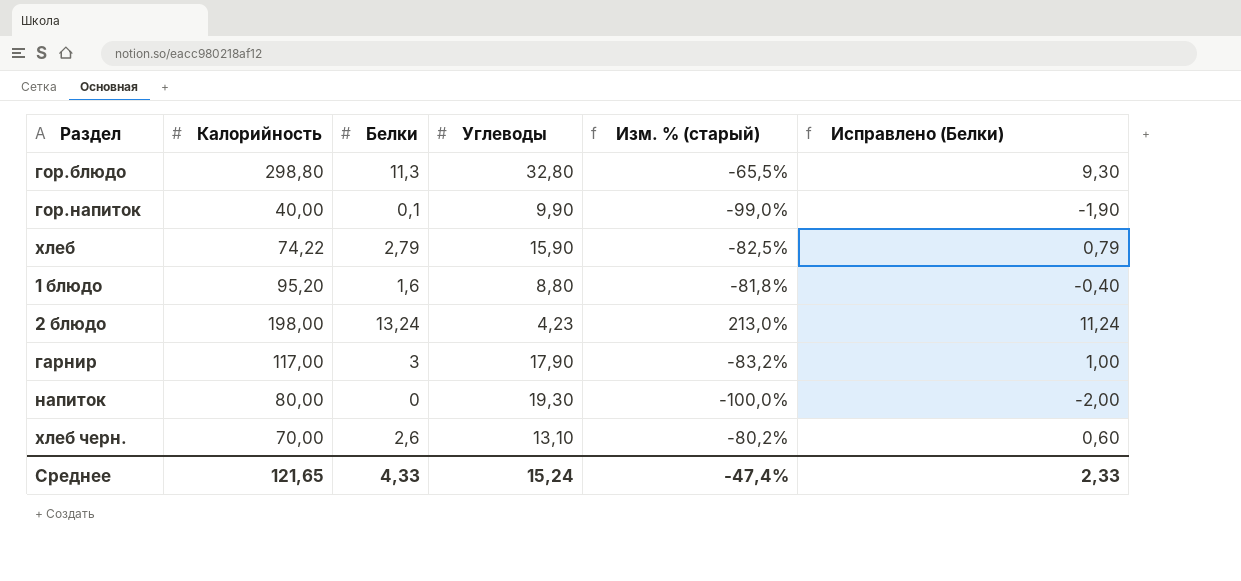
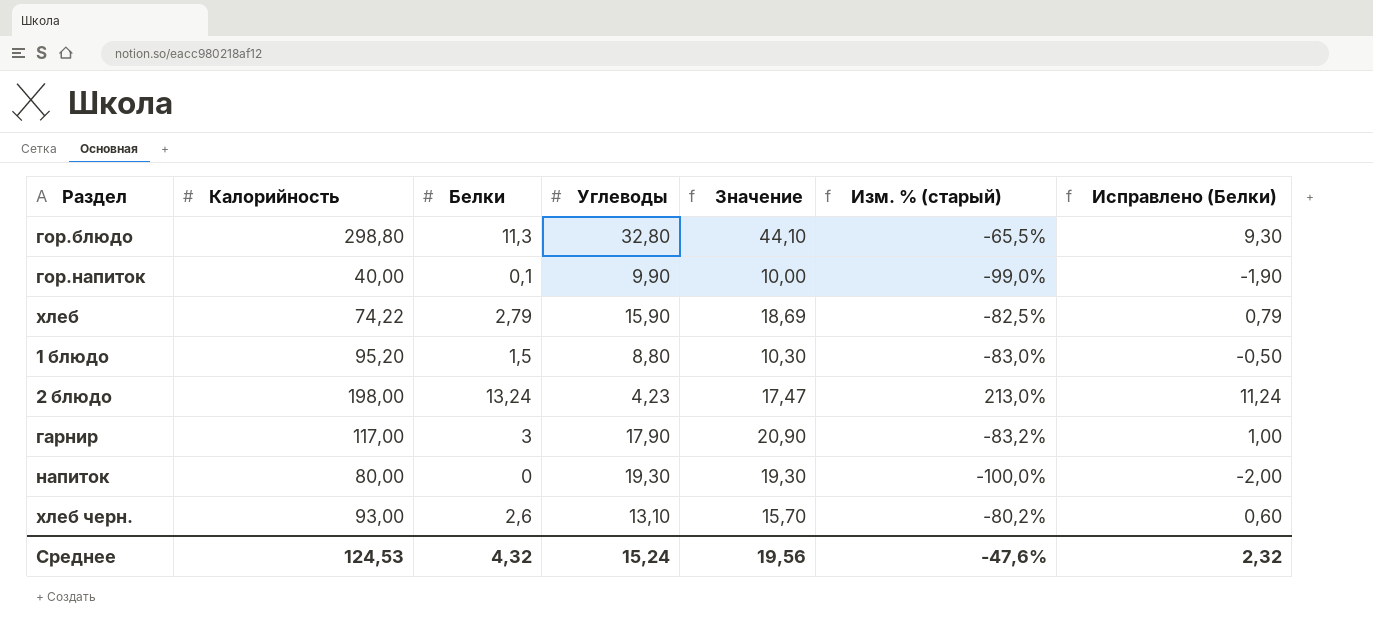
column Значение | formula: none -> [Белки] + [Углеводы]
1 блюдо | Белки: 1,6 -> 1,5
1 блюдо | Изм. % (старый): -81,8% -> -83,0%
1 блюдо | Исправлено (Белки): -0,40 -> -0,50
хлеб черн. | Калорийность: 70,00 -> 93,00
Среднее | Калорийность: 121,65 -> 124,53
Среднее | Белки: 4,33 -> 4,32
Среднее | Изм. % (старый): -47,4% -> -47,6%
Среднее | Исправлено (Белки): 2,33 -> 2,32

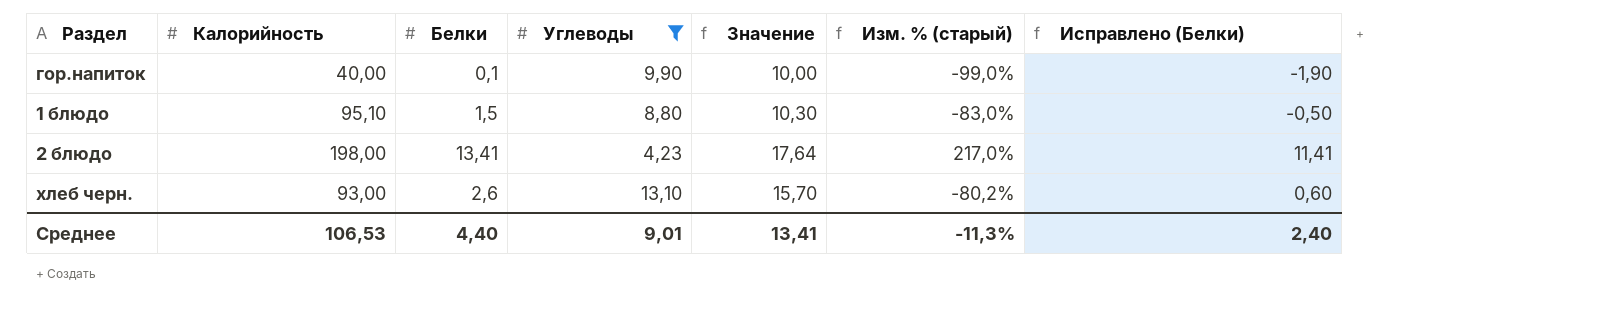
filter: none -> Углеводы <= 13,10
1 блюдо | Калорийность: 95,20 -> 95,10
2 блюдо | Белки: 13,24 -> 13,41
2 блюдо | Значение: 17,47 -> 17,64
2 блюдо | Изм. % (старый): 213,0% -> 217,0%
2 блюдо | Исправлено (Белки): 11,24 -> 11,41
Среднее | Калорийность: 124,53 -> 106,53
Среднее | Белки: 4,32 -> 4,40
Среднее | Углеводы: 15,24 -> 9,01
Среднее | Значение: 19,56 -> 13,41
Среднее | Изм. % (старый): -47,6% -> -11,3%
Среднее | Исправлено (Белки): 2,32 -> 2,40

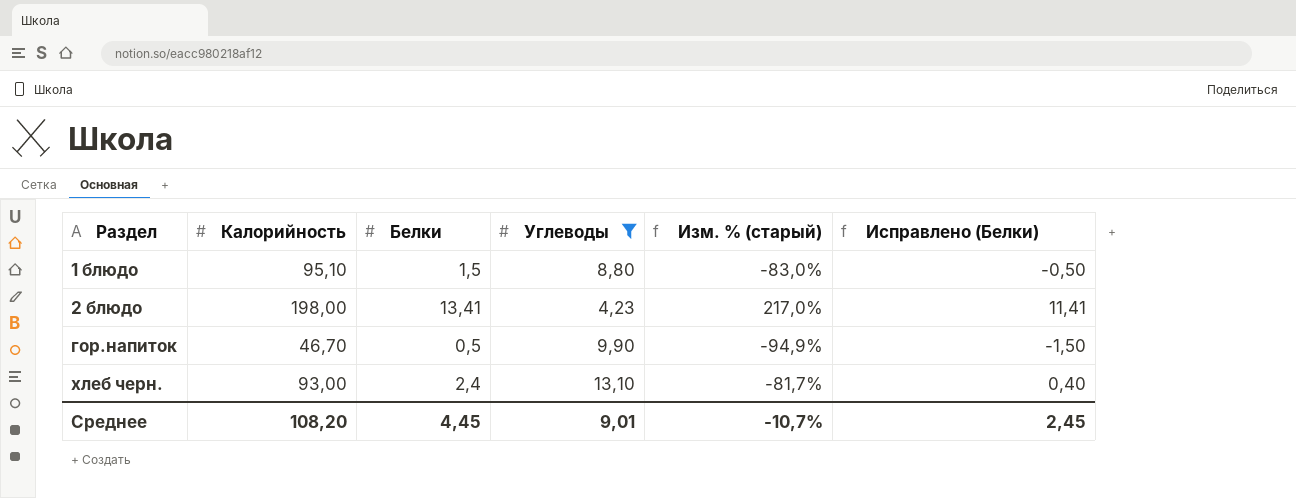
row order: none -> Раздел ascending
column Значение | formula: [Белки] + [Углеводы] -> none
гор.напиток | Калорийность: 40,00 -> 46,70
гор.напиток | Белки: 0,1 -> 0,5
гор.напиток | Изм. % (старый): -99,0% -> -94,9%
гор.напиток | Исправлено (Белки): -1,90 -> -1,50
хлеб черн. | Белки: 2,6 -> 2,4
хлеб черн. | Изм. % (старый): -80,2% -> -81,7%
хлеб черн. | Исправлено (Белки): 0,60 -> 0,40
Среднее | Калорийность: 106,53 -> 108,20
Среднее | Белки: 4,40 -> 4,45
Среднее | Изм. % (старый): -11,3% -> -10,7%
Среднее | Исправлено (Белки): 2,40 -> 2,45

